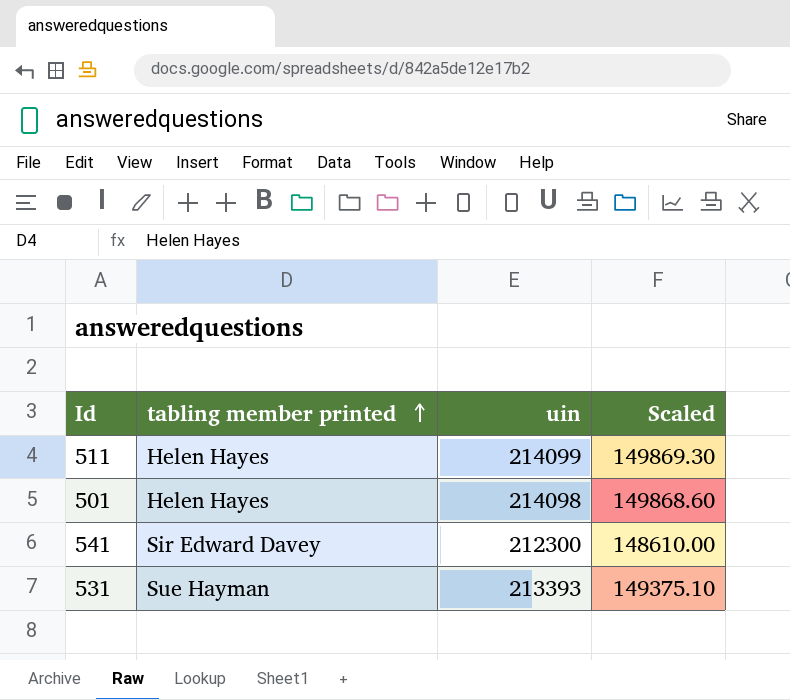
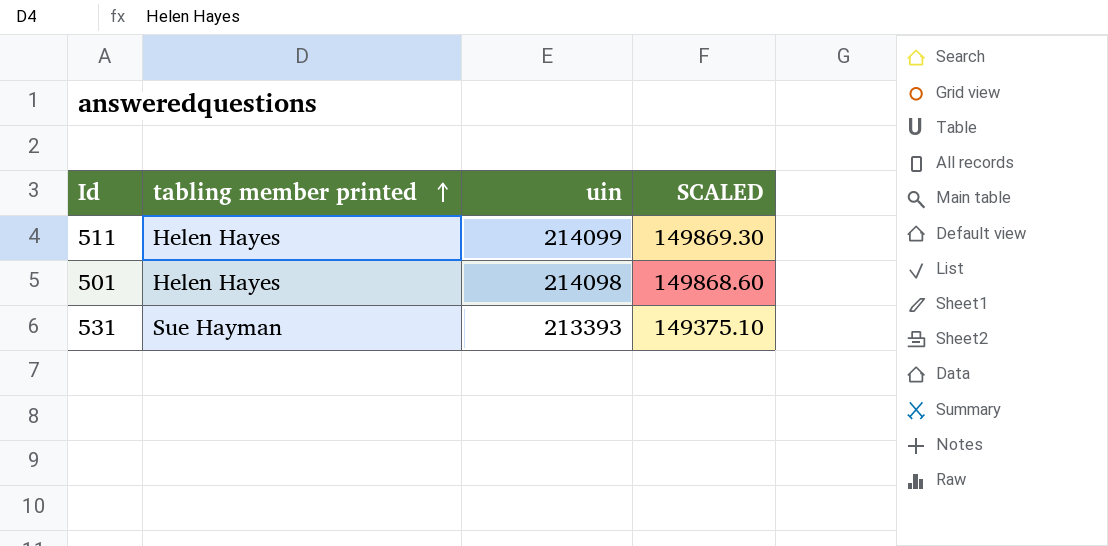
column name: Scaled -> SCALED
row 541: Sir Edward Davey | 212300 | 148610.00 -> none

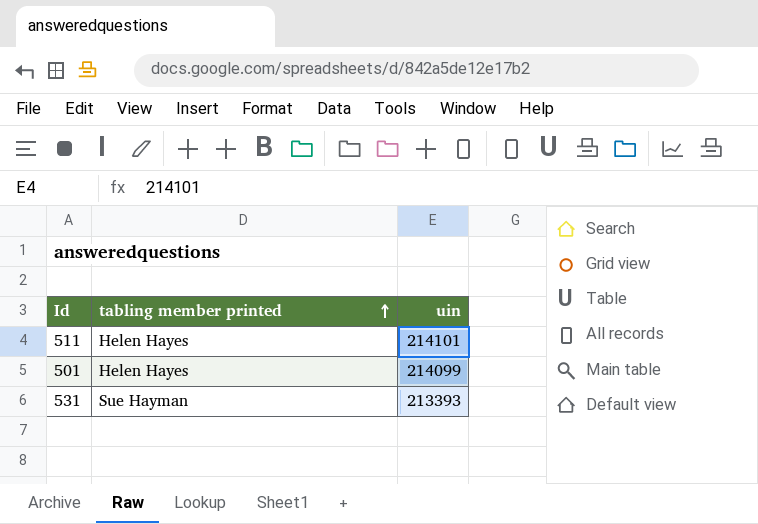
column SCALED | formula: [uin] * 0.7 -> none
511 | uin: 214099 -> 214101
501 | uin: 214098 -> 214099

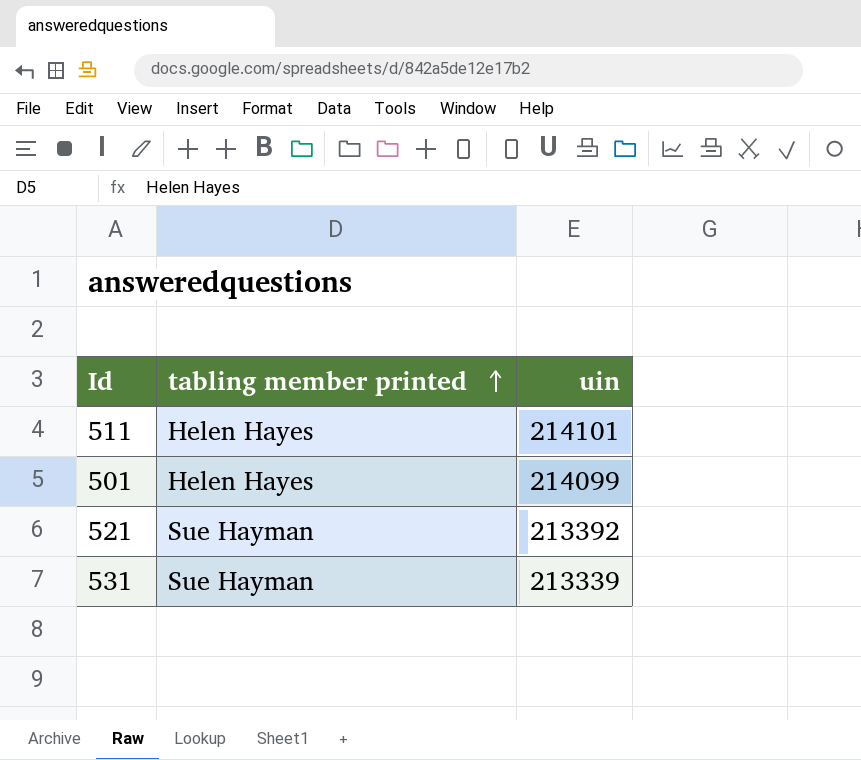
row 521: none -> Sue Hayman | 213392
531 | uin: 213393 -> 213339

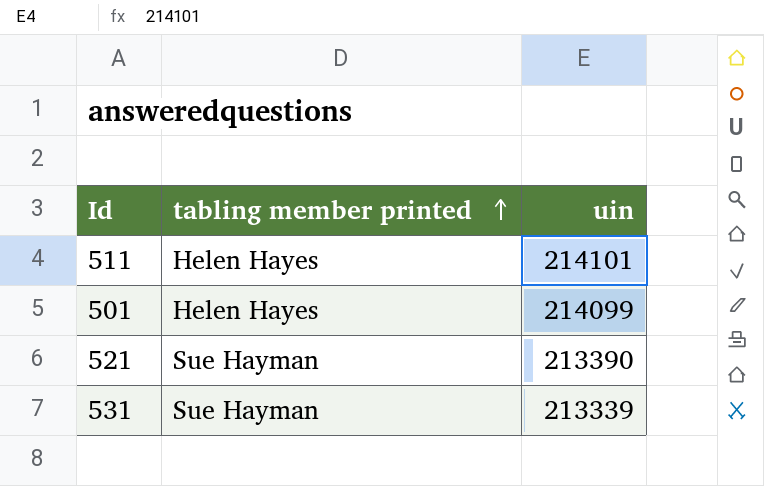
521 | uin: 213392 -> 213390

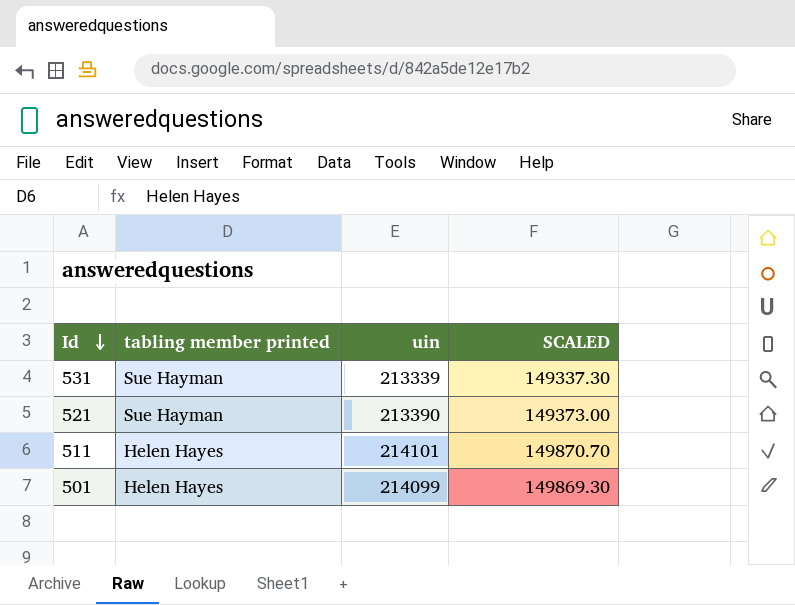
row order: tabling member printed ascending -> Id descending
column SCALED | formula: none -> [uin] * 0.7

